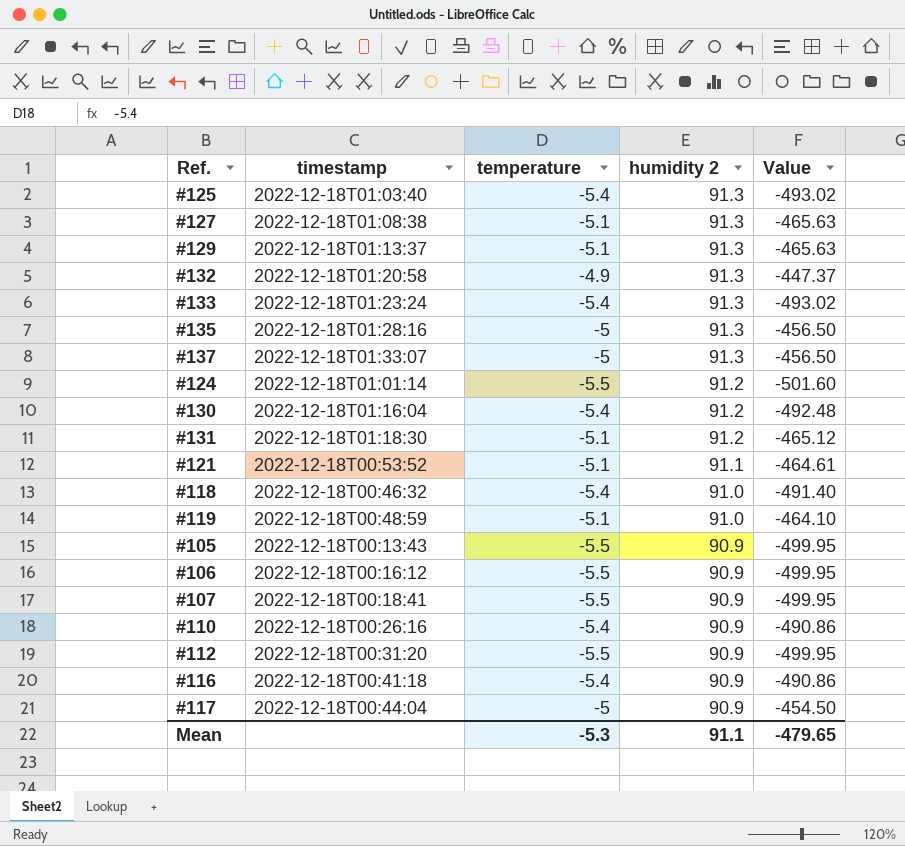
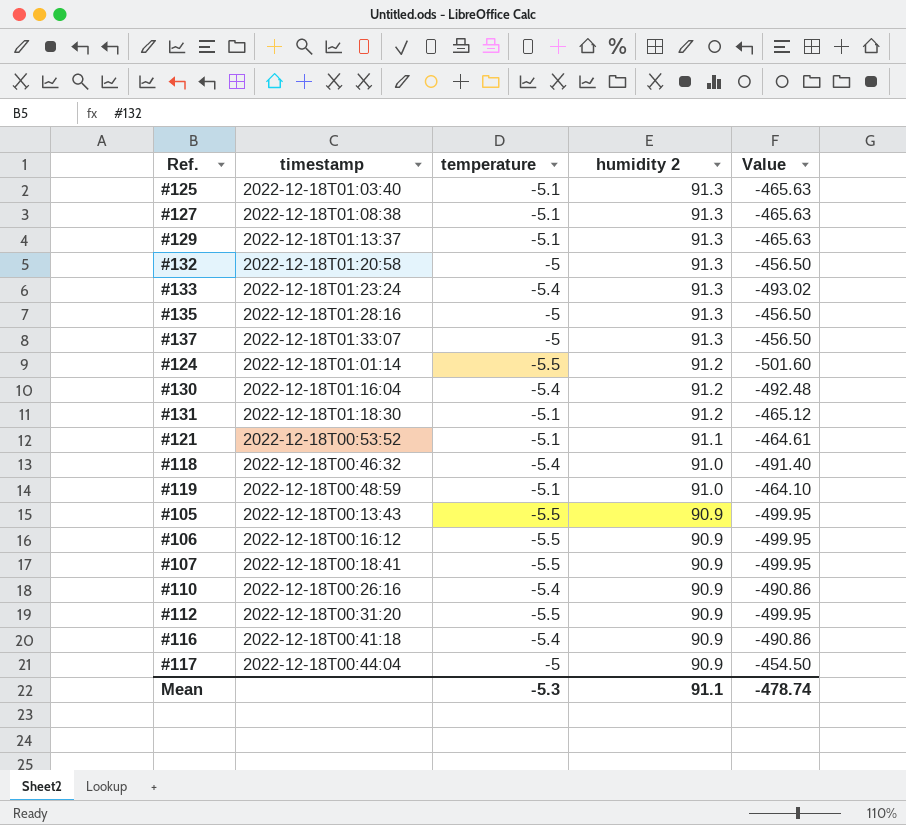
#125 | temperature: -5.4 -> -5.1
#125 | Value: -493.02 -> -465.63
#132 | temperature: -4.9 -> -5
#132 | Value: -447.37 -> -456.50
Mean | Value: -479.65 -> -478.74

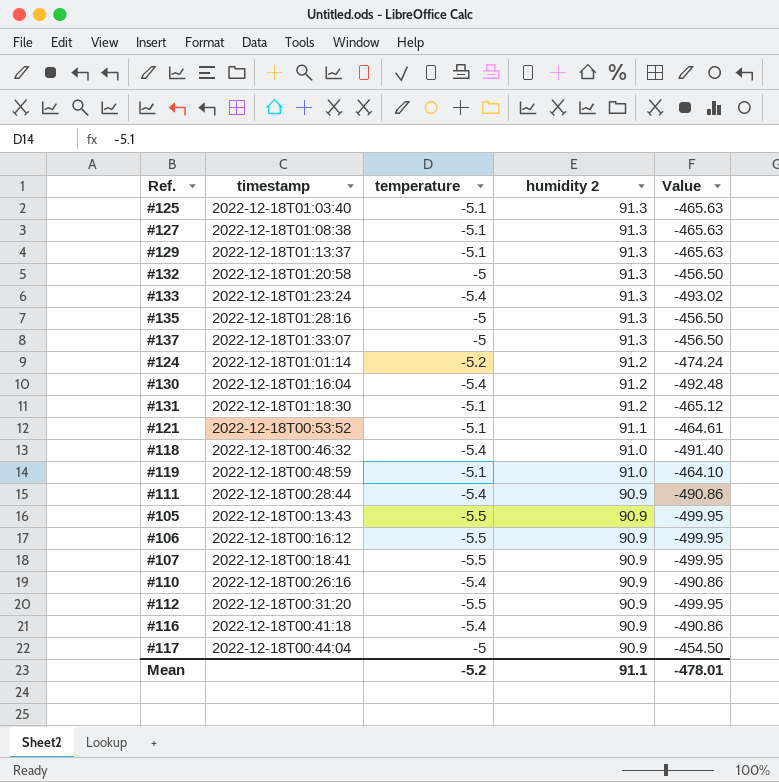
#124 | temperature: -5.5 -> -5.2
#124 | Value: -501.60 -> -474.24
row #111: none -> 2022-12-18T00:28:44 | -5.4 | 90.9 | -490.86
Mean | temperature: -5.3 -> -5.2
Mean | Value: -478.74 -> -478.01

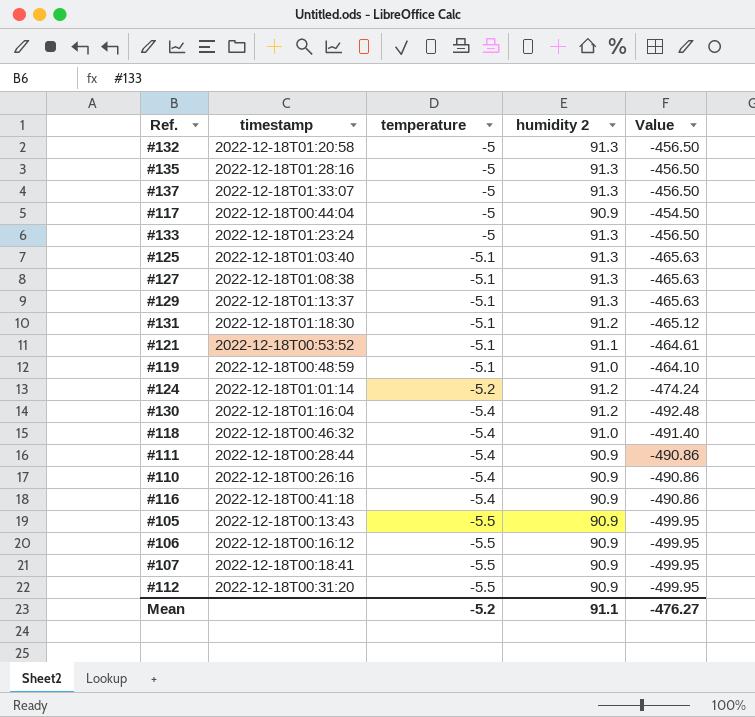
row order: humidity 2 descending -> temperature descending
#133 | temperature: -5.4 -> -5
#133 | Value: -493.02 -> -456.50
Mean | Value: -478.01 -> -476.27

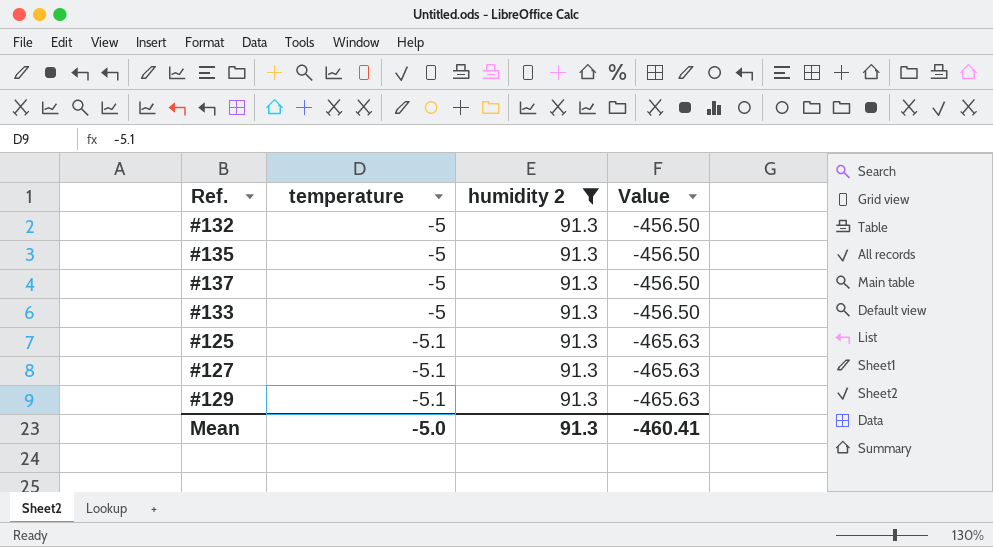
filter: none -> humidity 2 = 91.3
column timestamp | position: 2 -> none
Mean | temperature: -5.2 -> -5.0
Mean | humidity 2: 91.1 -> 91.3
Mean | Value: -476.27 -> -460.41

